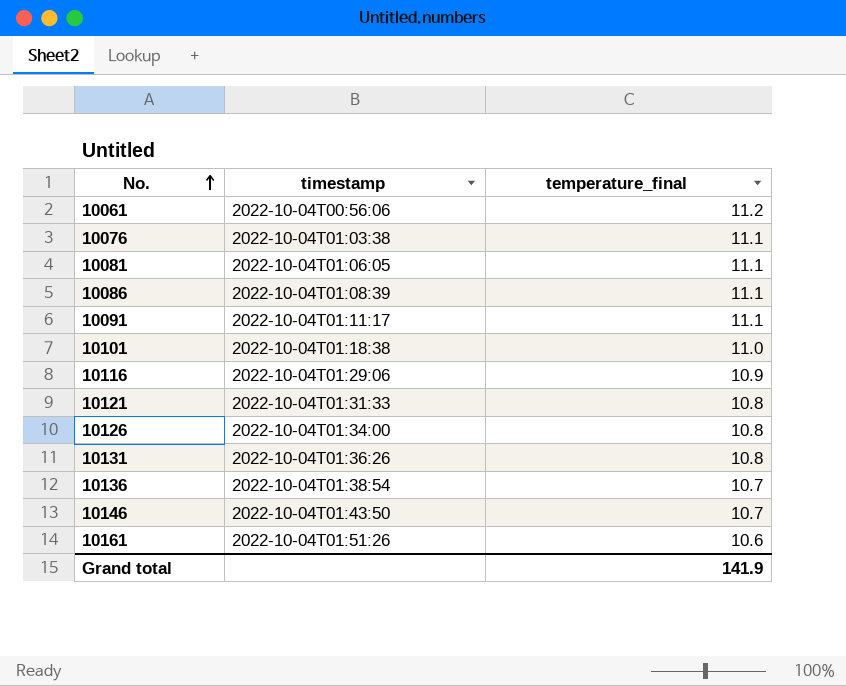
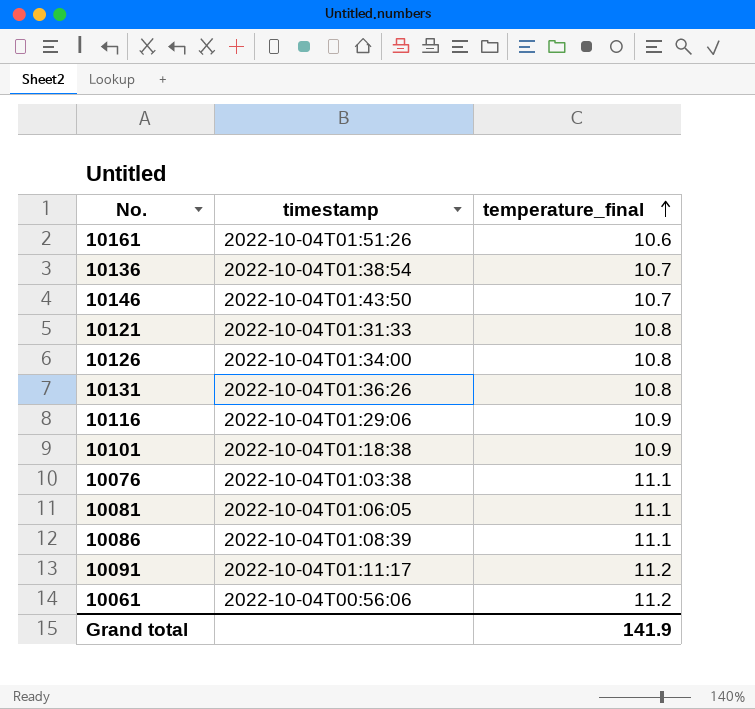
row order: No. ascending -> temperature_final ascending
10101 | temperature_final: 11.0 -> 10.9
10091 | temperature_final: 11.1 -> 11.2

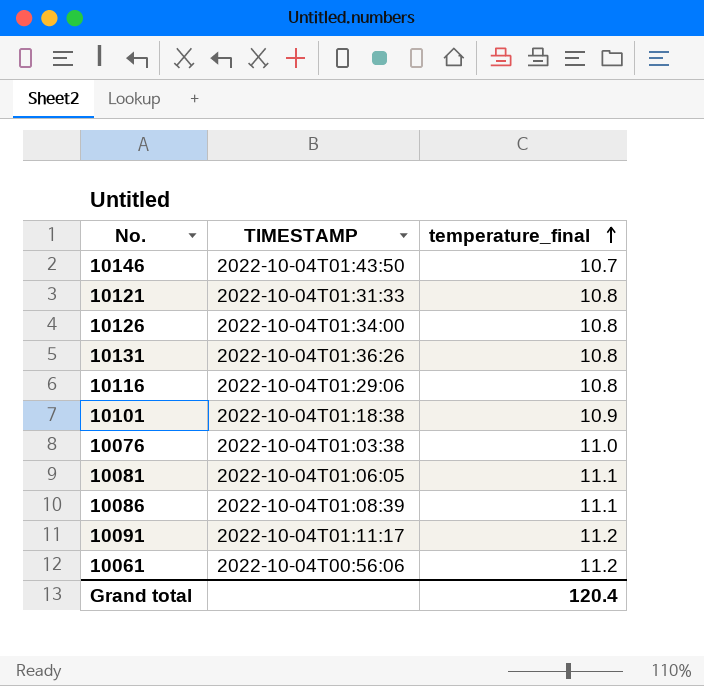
column name: timestamp -> TIMESTAMP
row 10161: 2022-10-04T01:51:26 | 10.6 -> none
row 10136: 2022-10-04T01:38:54 | 10.7 -> none
10116 | temperature_final: 10.9 -> 10.8
10076 | temperature_final: 11.1 -> 11.0
Grand total | temperature_final: 141.9 -> 120.4

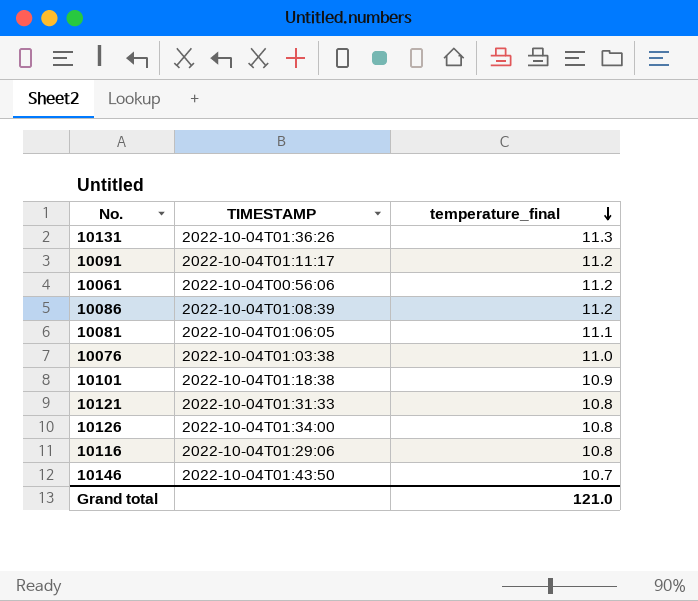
row order: temperature_final ascending -> temperature_final descending
10131 | temperature_final: 10.8 -> 11.3
10086 | temperature_final: 11.1 -> 11.2
Grand total | temperature_final: 120.4 -> 121.0

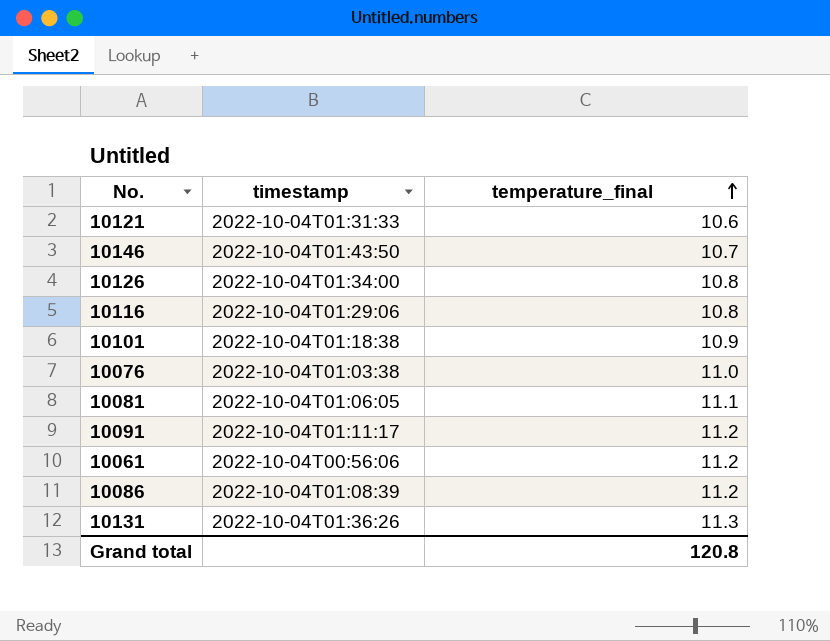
row order: temperature_final descending -> temperature_final ascending
column name: TIMESTAMP -> timestamp
10121 | temperature_final: 10.8 -> 10.6
Grand total | temperature_final: 121.0 -> 120.8

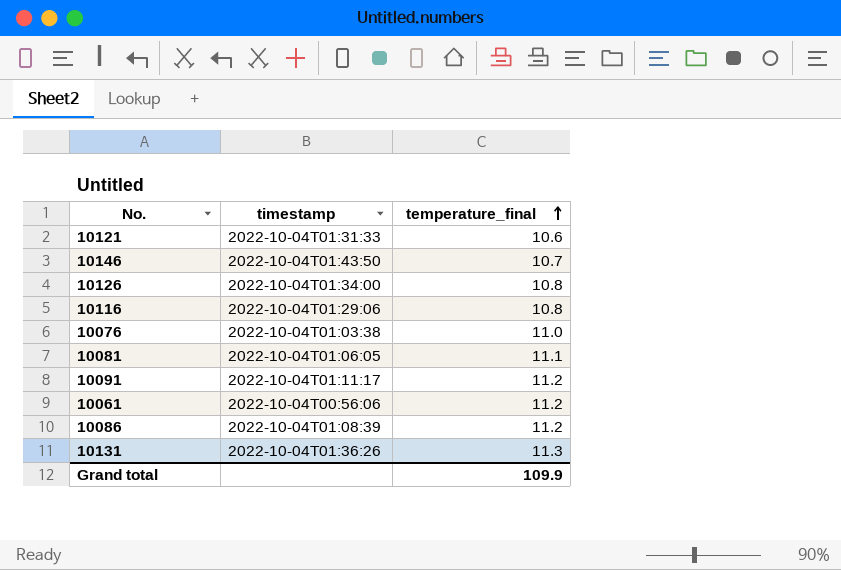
row 10101: 2022-10-04T01:18:38 | 10.9 -> none
Grand total | temperature_final: 120.8 -> 109.9

